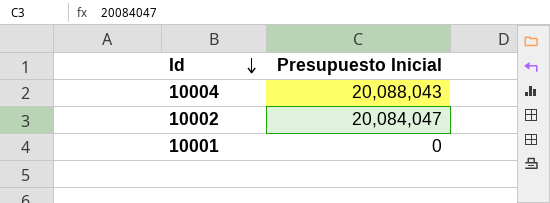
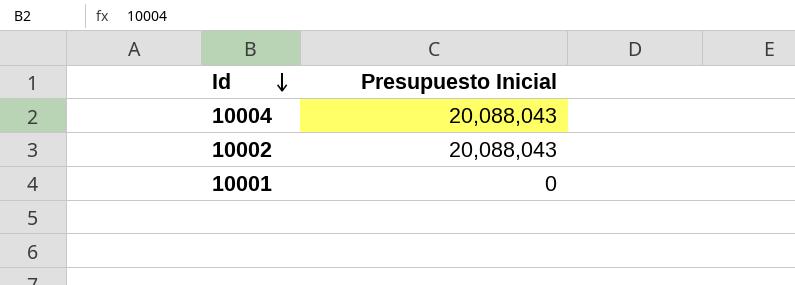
10002 | Presupuesto Inicial: 20,084,047 -> 20,088,043

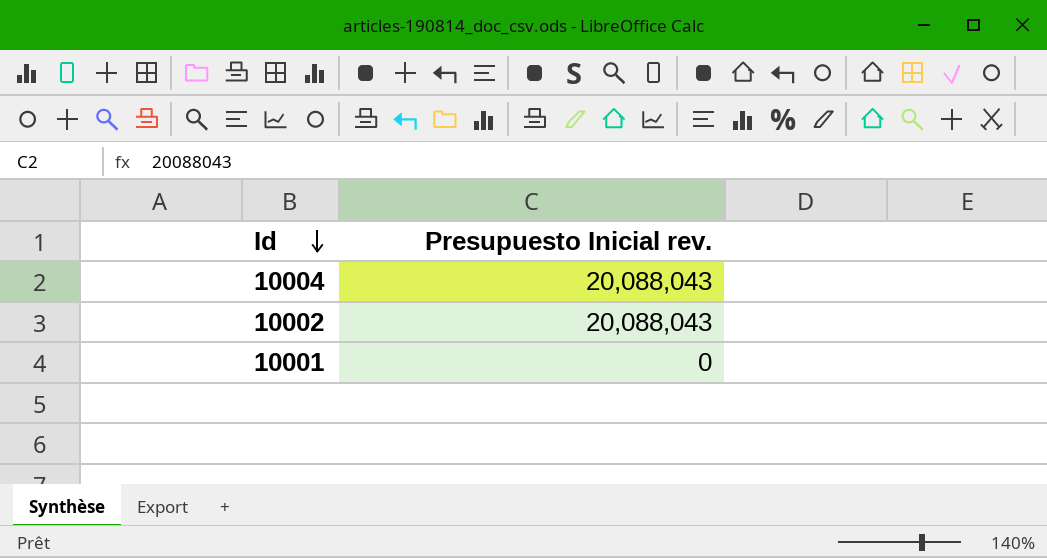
column name: Presupuesto Inicial -> Presupuesto Inicial rev.

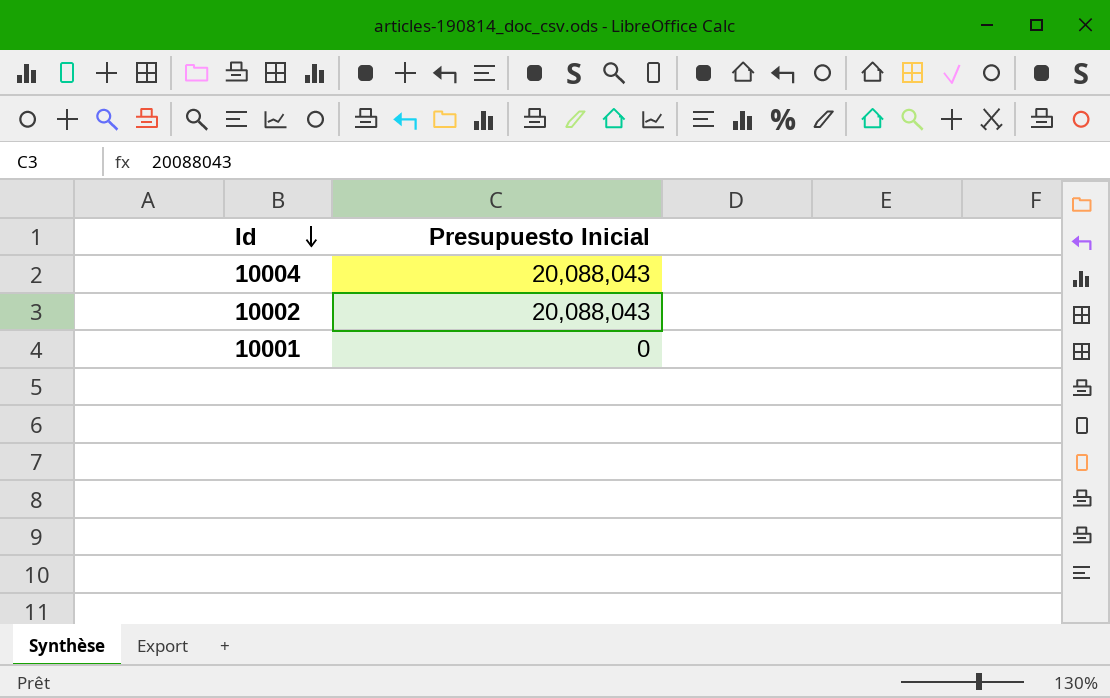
column name: Presupuesto Inicial rev. -> Presupuesto Inicial

